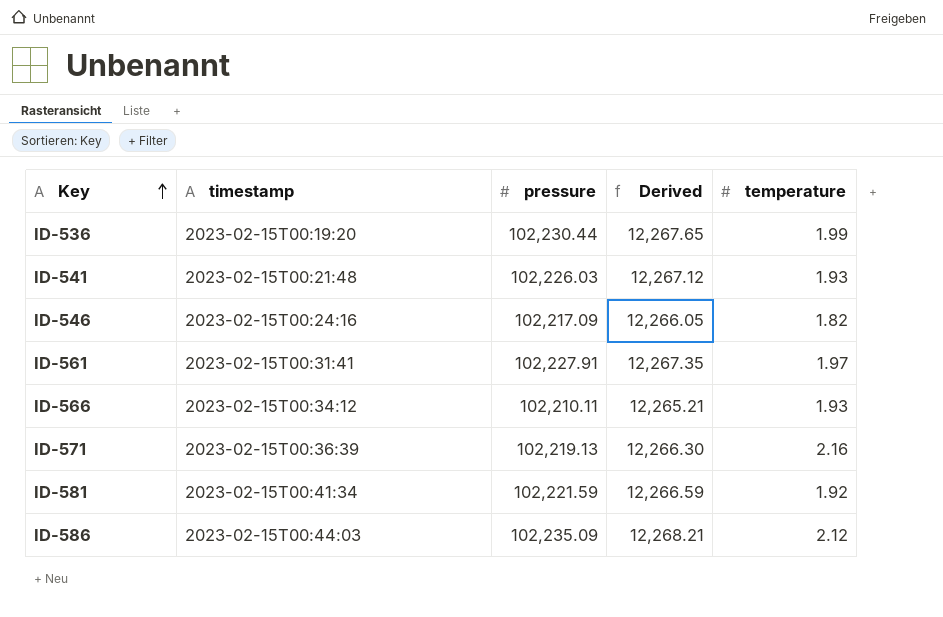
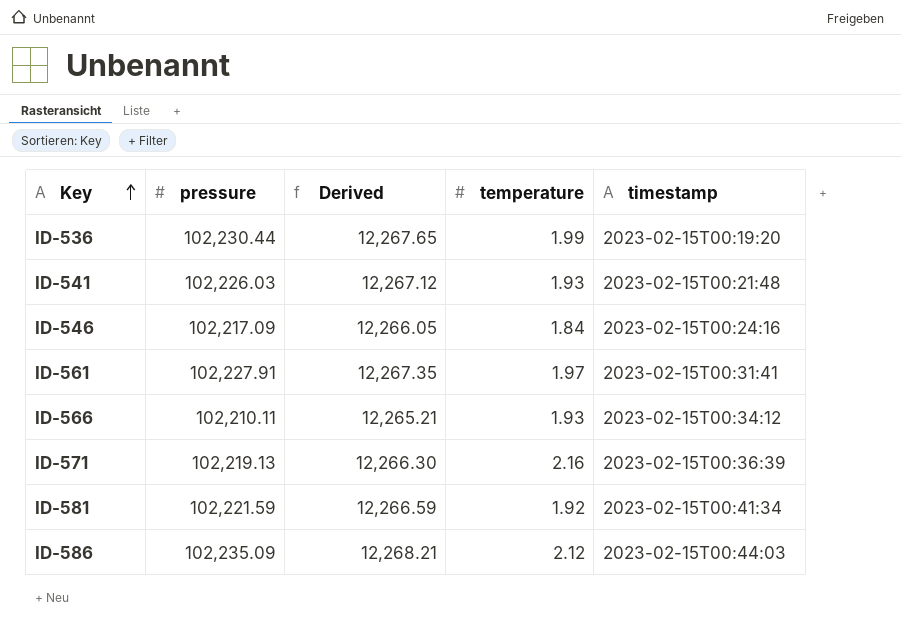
column timestamp | position: 2 -> 5
ID-546 | temperature: 1.82 -> 1.84

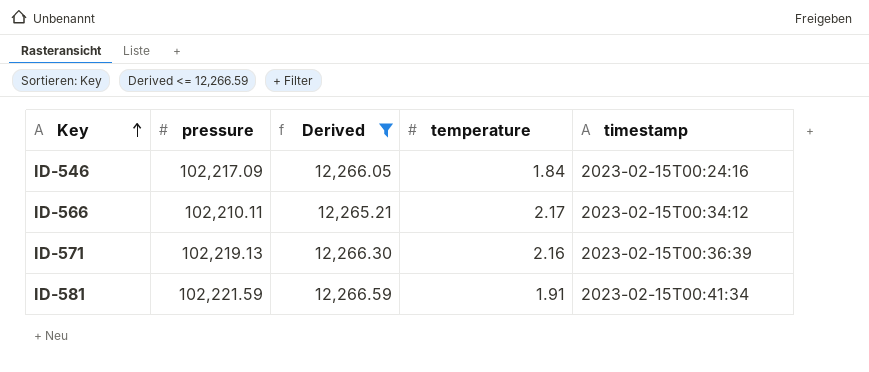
filter: none -> Derived <= 12,266.59
ID-566 | temperature: 1.93 -> 2.17
ID-581 | temperature: 1.92 -> 1.91

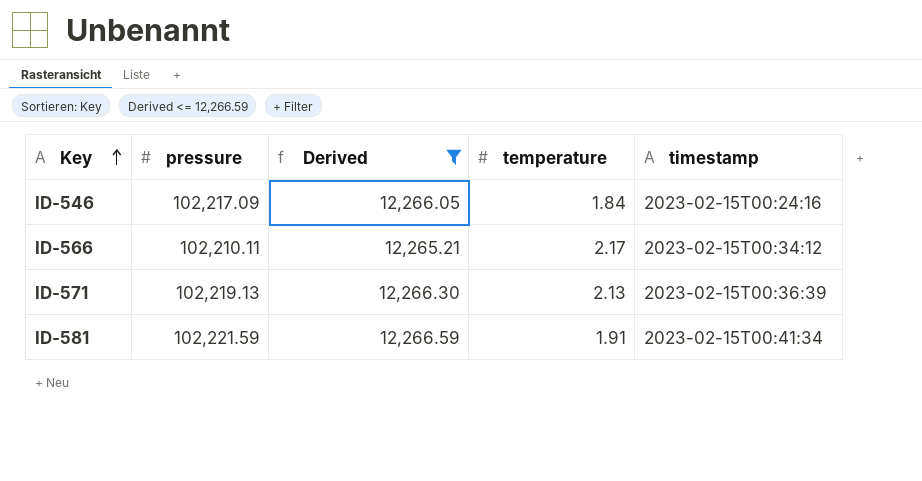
ID-571 | temperature: 2.16 -> 2.13

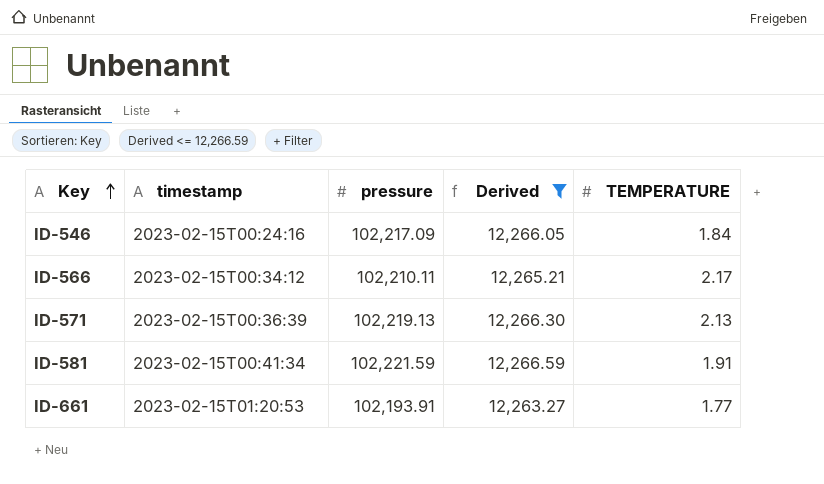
column timestamp | position: 5 -> 2
column name: temperature -> TEMPERATURE
row ID-661: none -> 2023-02-15T01:20:53 | 102,193.91 | 12,263.27 | 1.77

